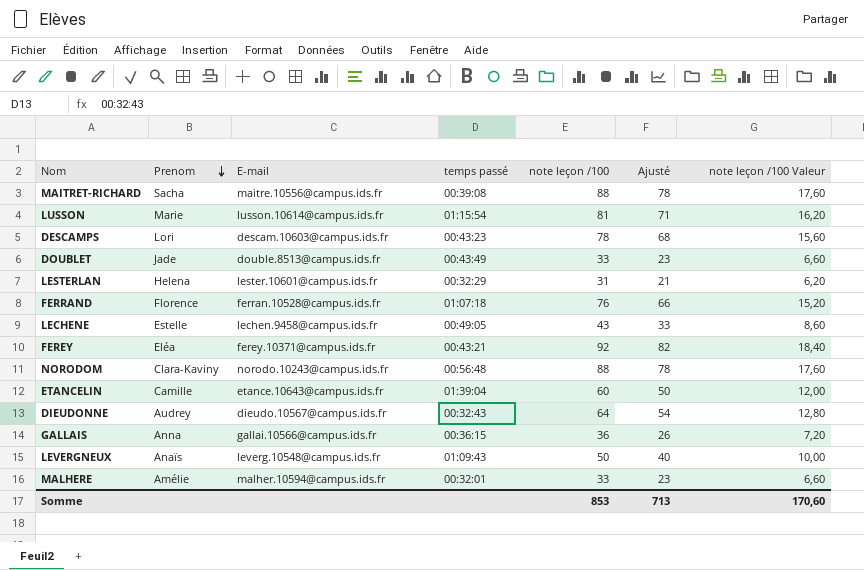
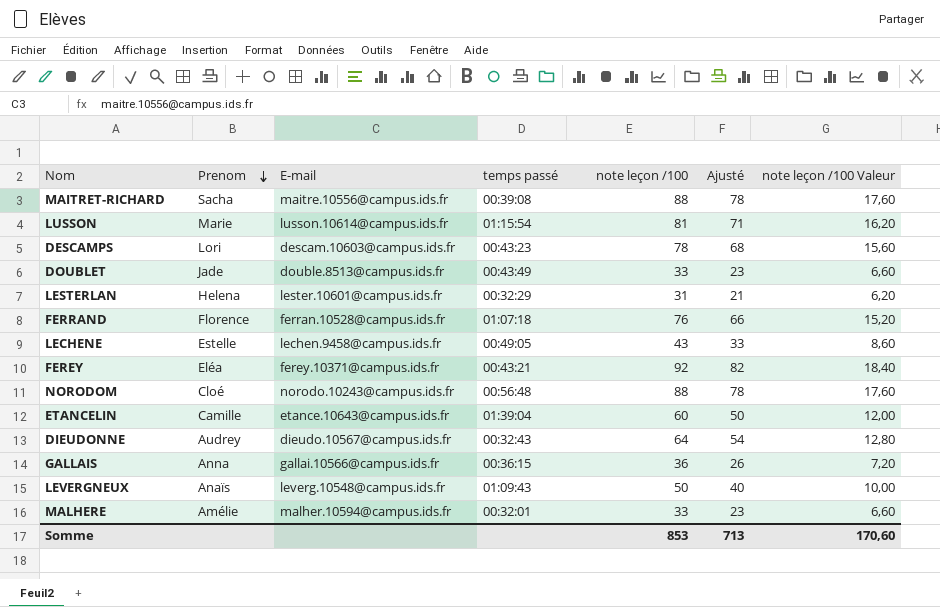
NORODOM | Prenom: Clara-Kaviny -> Cloé

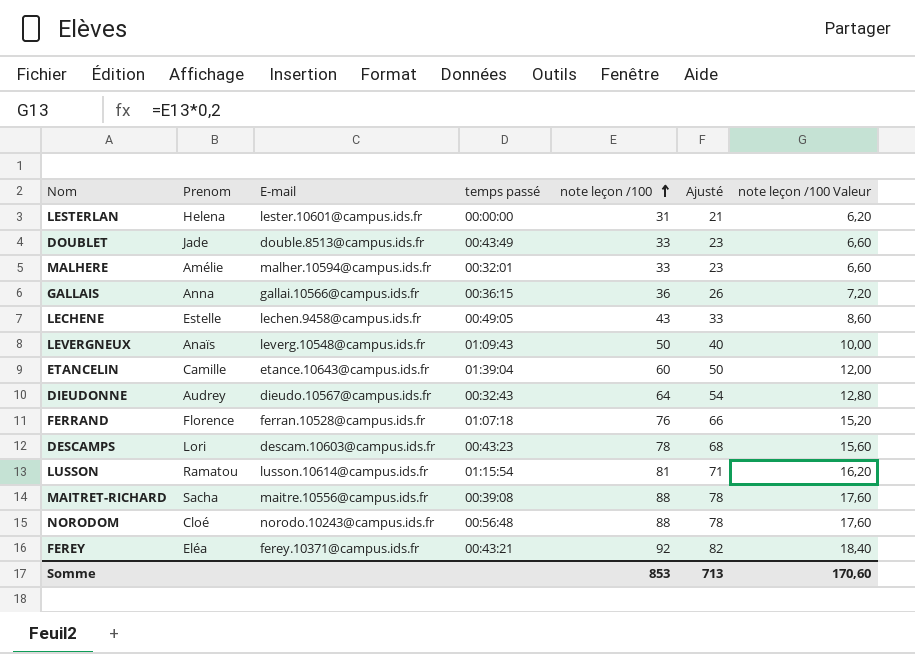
row order: Prenom descending -> note leçon /100 ascending
LESTERLAN | temps passé: 00:32:29 -> 00:00:00
LUSSON | Prenom: Marie -> Ramatou

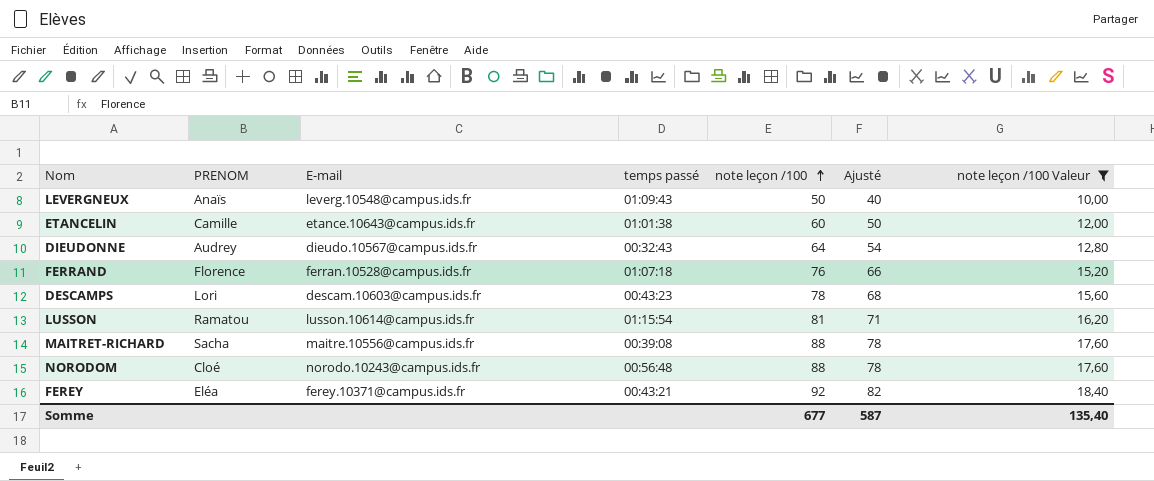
filter: none -> note leçon /100 Valeur >= 10,00
column name: Prenom -> PRENOM
ETANCELIN | temps passé: 01:39:04 -> 01:01:38
Somme | note leçon /100: 853 -> 677
Somme | Ajusté: 713 -> 587
Somme | note leçon /100 Valeur: 170,60 -> 135,40

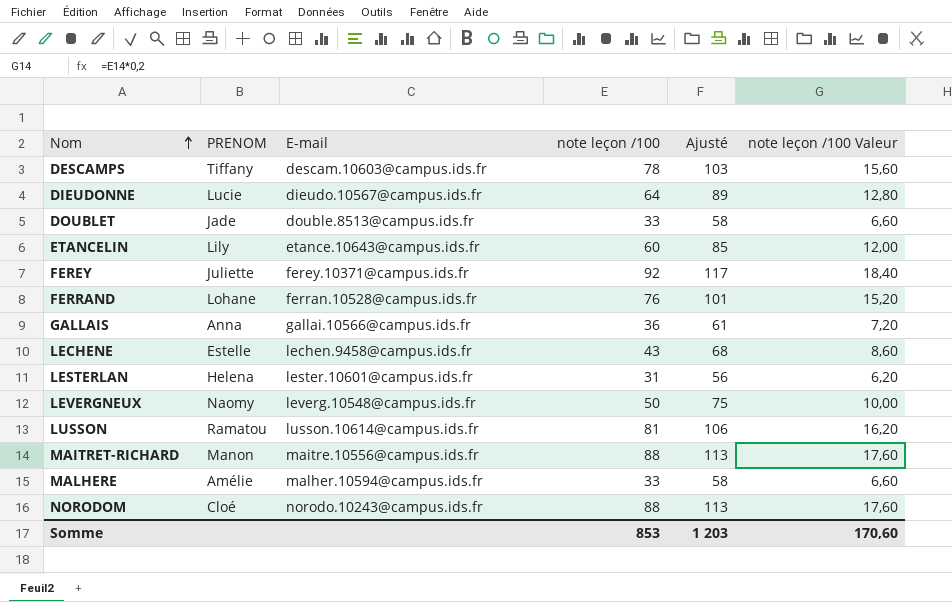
filter: note leçon /100 Valeur >= 10,00 -> none
row order: note leçon /100 ascending -> Nom ascending
column temps passé | position: 4 -> none
column Ajusté | formula: [note leçon /100] - 10 -> [note leçon /100] + 25
DESCAMPS | PRENOM: Lori -> Tiffany
DIEUDONNE | PRENOM: Audrey -> Lucie
ETANCELIN | PRENOM: Camille -> Lily
FEREY | PRENOM: Eléa -> Juliette
FERRAND | PRENOM: Florence -> Lohane
LEVERGNEUX | PRENOM: Anaïs -> Naomy
MAITRET-RICHARD | PRENOM: Sacha -> Manon
Somme | note leçon /100: 677 -> 853
Somme | Ajusté: 587 -> 1 203
Somme | note leçon /100 Valeur: 135,40 -> 170,60

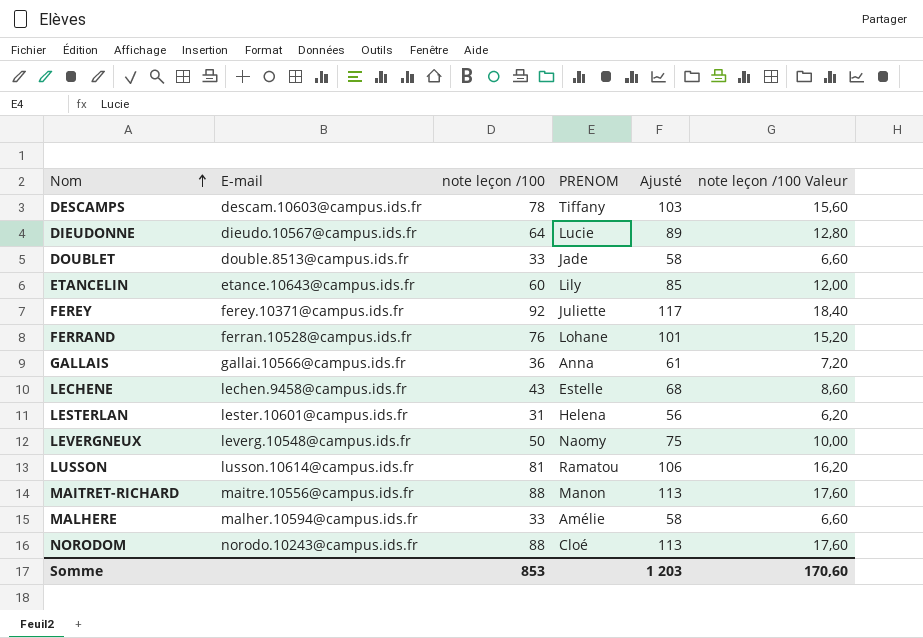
column PRENOM | position: 2 -> 4

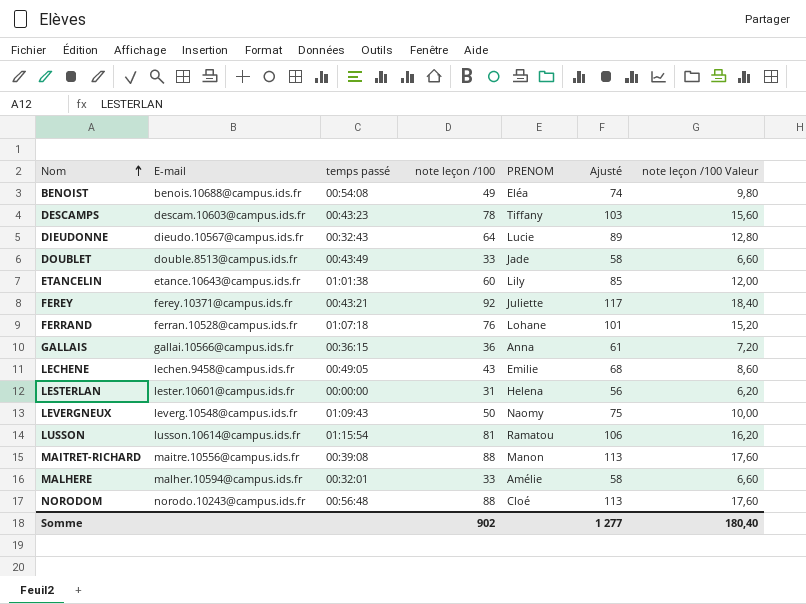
column temps passé | position: none -> 3
row BENOIST: none -> benois.10688@campus.ids.fr | 00:54:08 | 49 | Eléa | 74 | 9,80
LECHENE | PRENOM: Estelle -> Emilie
Somme | note leçon /100: 853 -> 902
Somme | Ajusté: 1 203 -> 1 277
Somme | note leçon /100 Valeur: 170,60 -> 180,40

